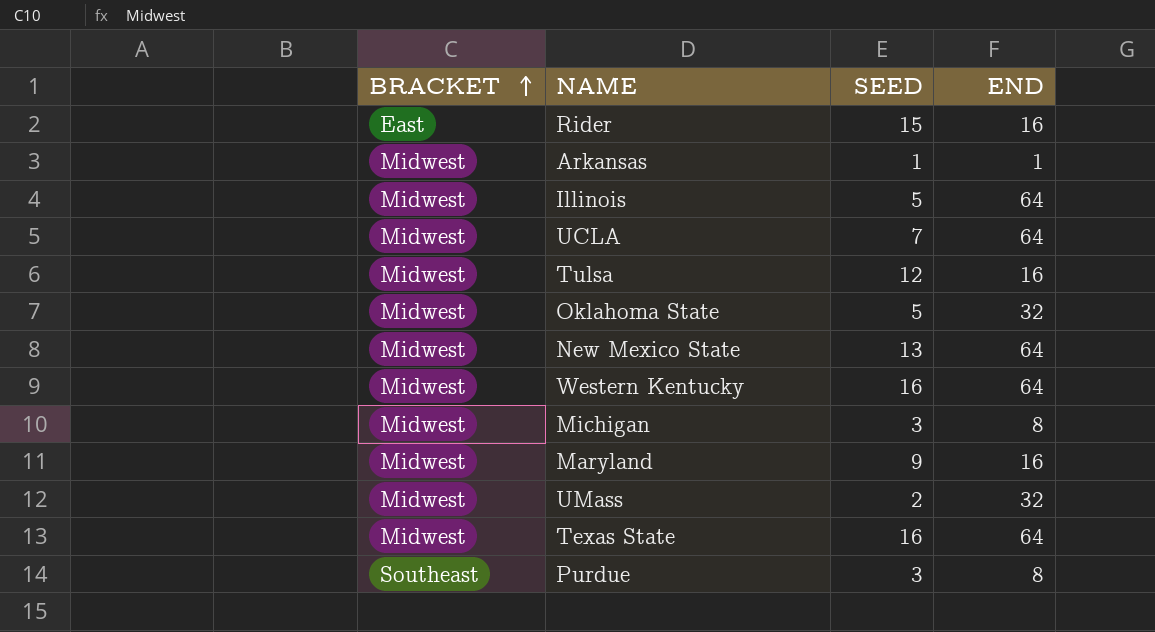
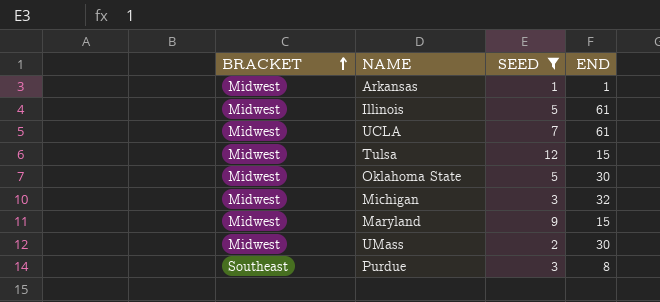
filter: none -> SEED <= 12
Illinois | END: 64 -> 61
UCLA | END: 64 -> 61
Tulsa | END: 16 -> 15
Oklahoma State | END: 32 -> 30
Michigan | END: 8 -> 32
Maryland | END: 16 -> 15
UMass | END: 32 -> 30

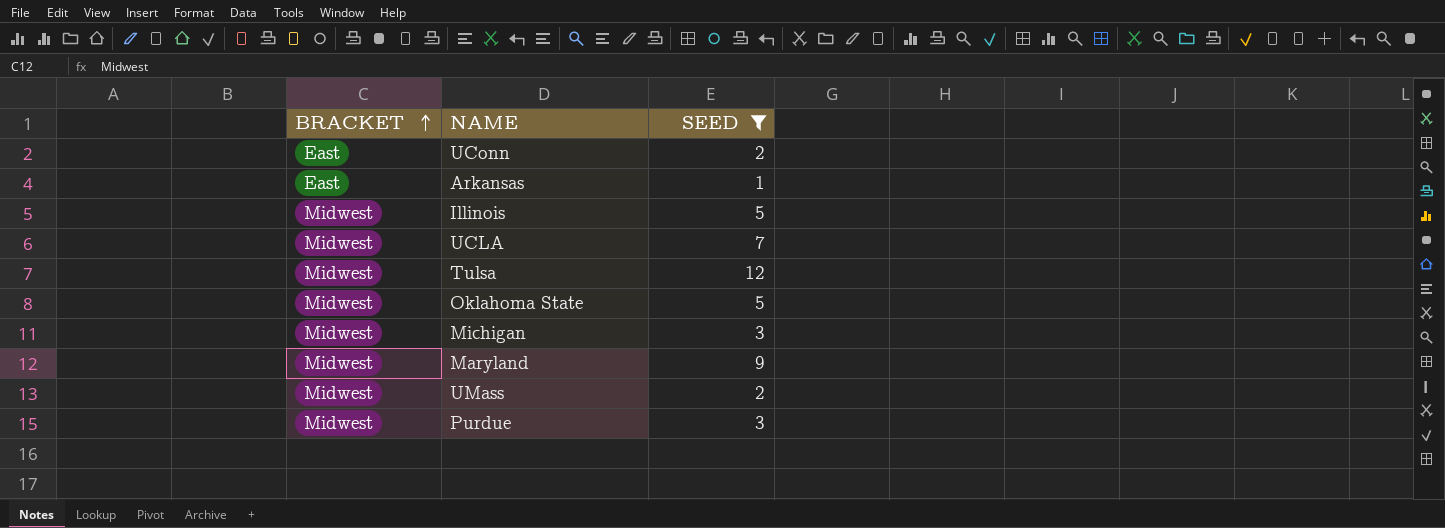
column END | position: 4 -> none
row UConn: none -> East | 2
Arkansas | BRACKET: Midwest -> East
Purdue | BRACKET: Southeast -> Midwest

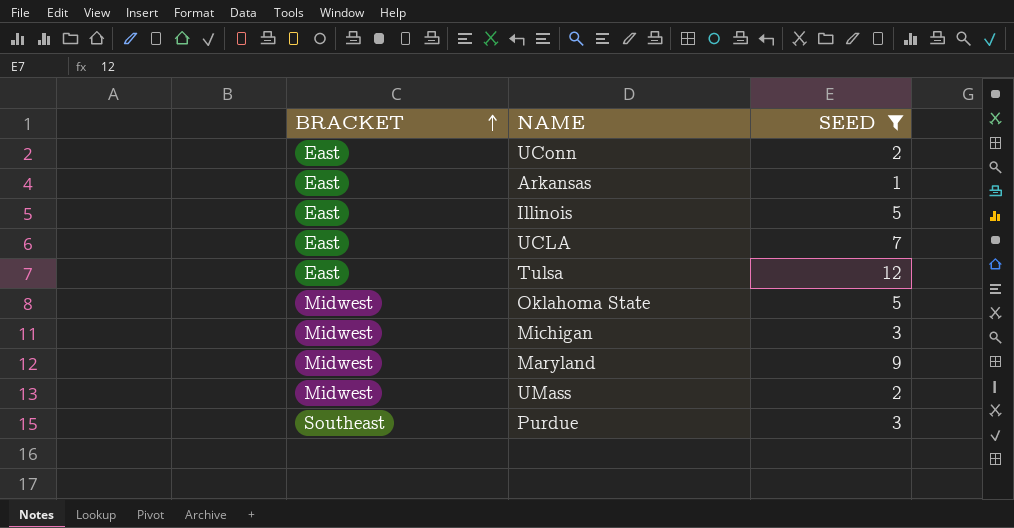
Illinois | BRACKET: Midwest -> East
UCLA | BRACKET: Midwest -> East
Tulsa | BRACKET: Midwest -> East
Purdue | BRACKET: Midwest -> Southeast

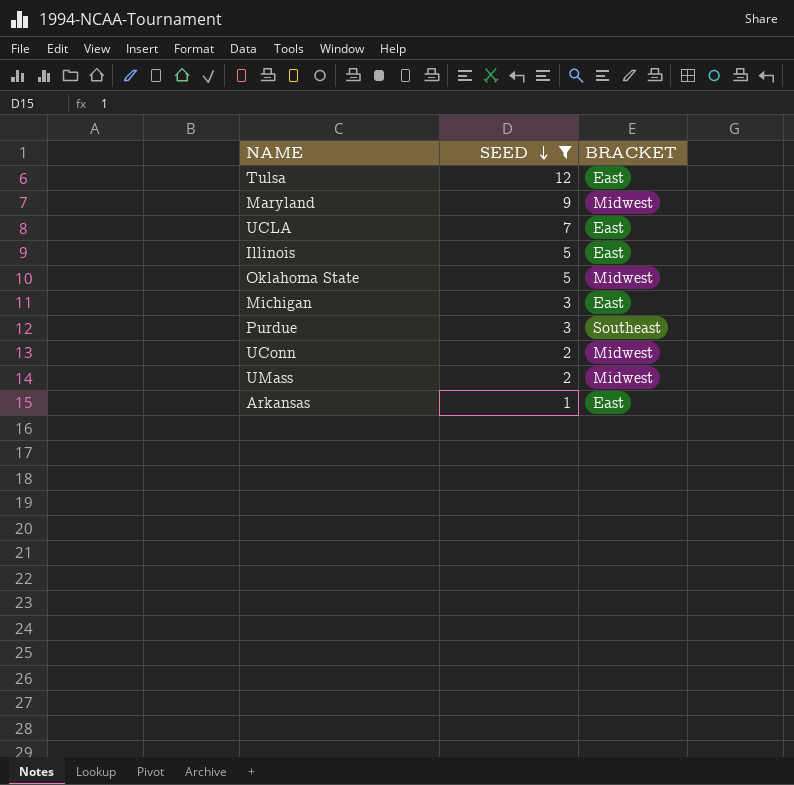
row order: BRACKET ascending -> SEED descending
column BRACKET | position: 1 -> 3
Michigan | BRACKET: Midwest -> East
UConn | BRACKET: East -> Midwest

